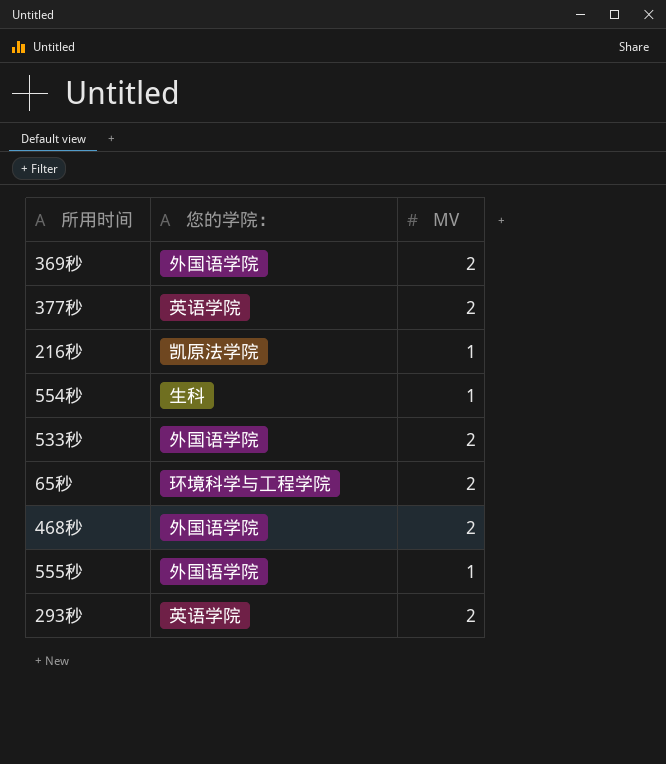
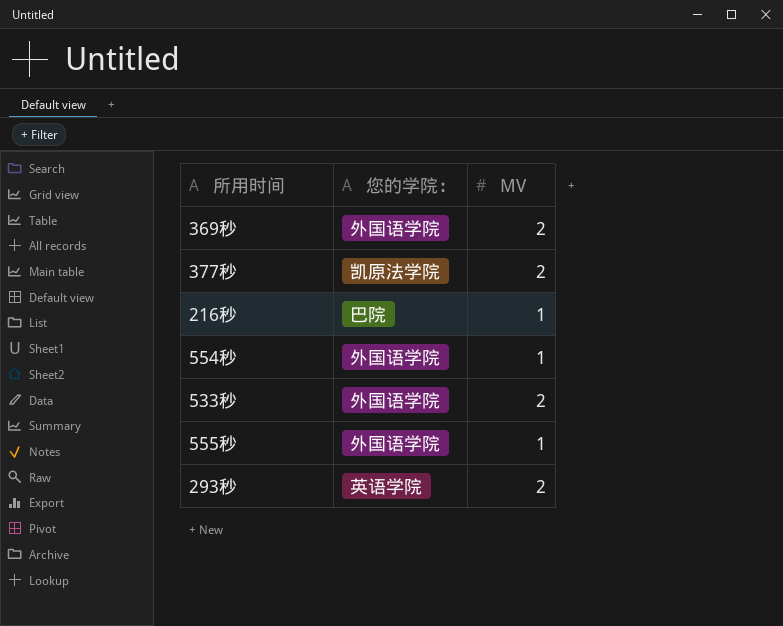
row 65秒: 环境科学与工程学院 | 2 -> none
row 468秒: 外国语学院 | 2 -> none
377秒 | 您的学院：: 英语学院 -> 凯原法学院
216秒 | 您的学院：: 凯原法学院 -> 巴院
554秒 | 您的学院：: 生科 -> 外国语学院

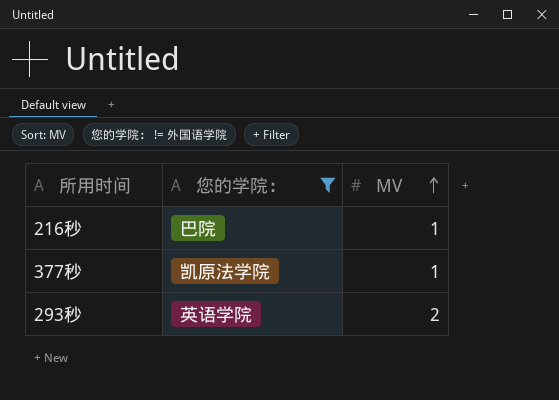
filter: none -> 您的学院： != 外国语学院
row order: none -> MV ascending
377秒 | MV: 2 -> 1

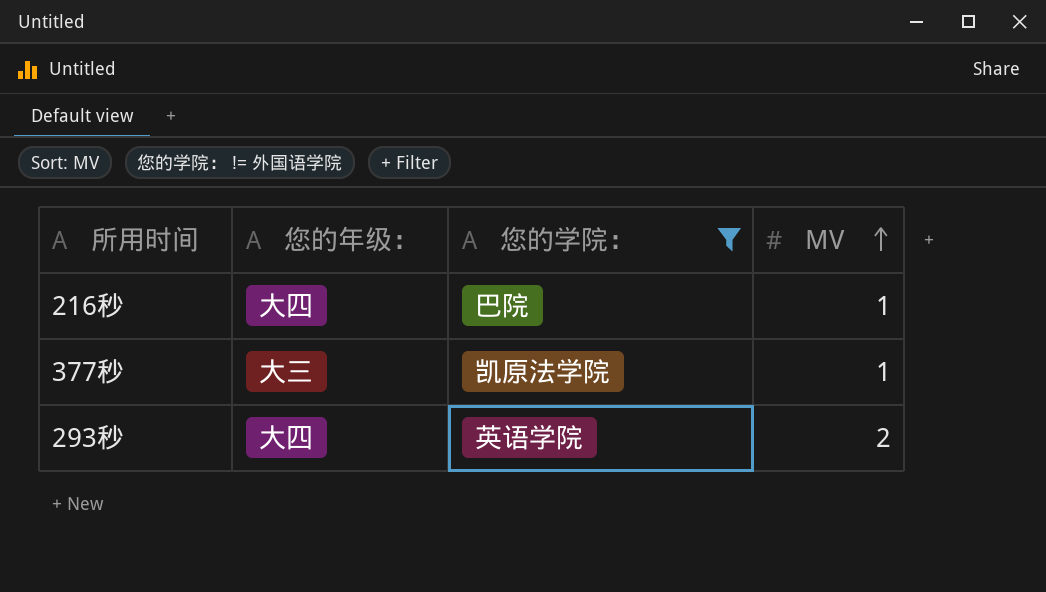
column 您的年级： | position: none -> 2

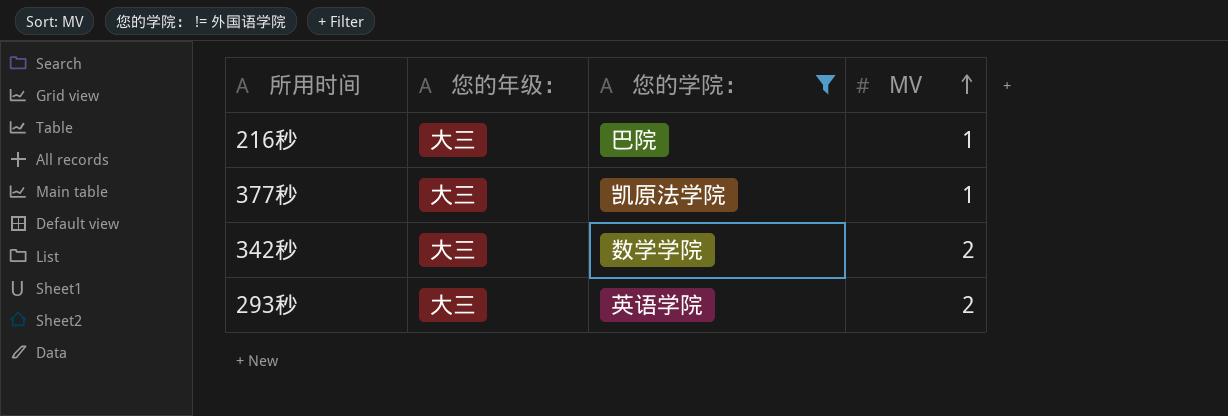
216秒 | 您的年级：: 大四 -> 大三
row 342秒: none -> 大三 | 数学学院 | 2
293秒 | 您的年级：: 大四 -> 大三

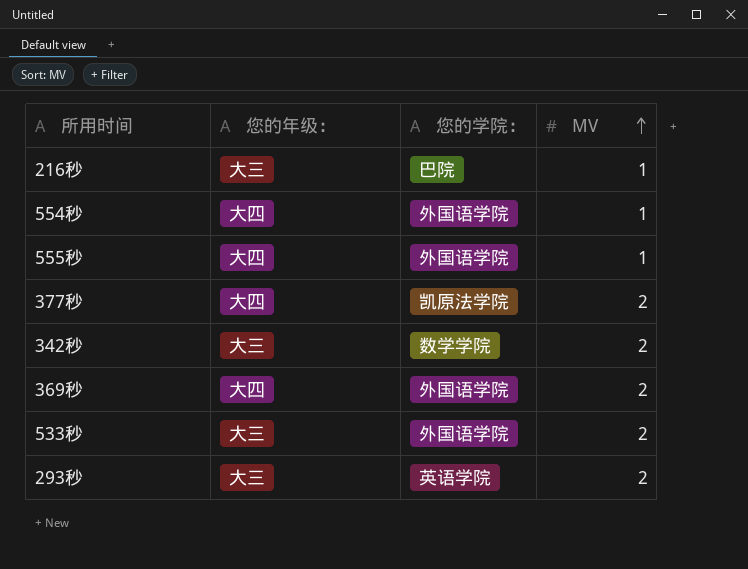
filter: 您的学院： != 外国语学院 -> none
377秒 | 您的年级：: 大三 -> 大四
377秒 | MV: 1 -> 2

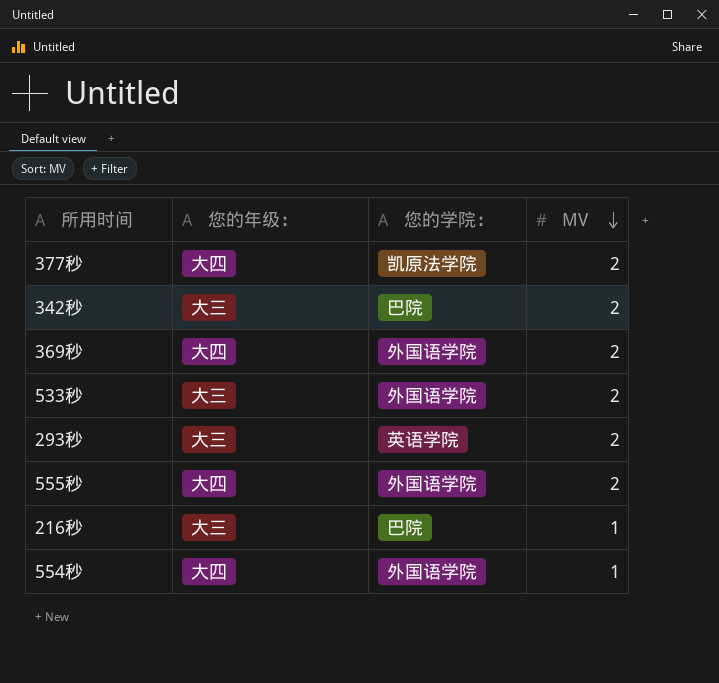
row order: MV ascending -> MV descending
342秒 | 您的学院：: 数学学院 -> 巴院
555秒 | MV: 1 -> 2

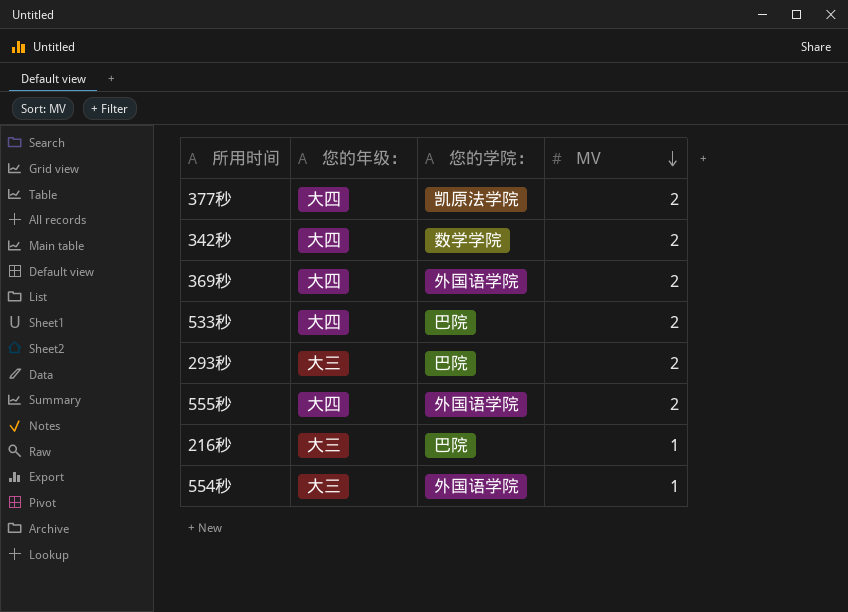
342秒 | 您的年级：: 大三 -> 大四
342秒 | 您的学院：: 巴院 -> 数学学院
533秒 | 您的年级：: 大三 -> 大四
533秒 | 您的学院：: 外国语学院 -> 巴院
293秒 | 您的学院：: 英语学院 -> 巴院
554秒 | 您的年级：: 大四 -> 大三

